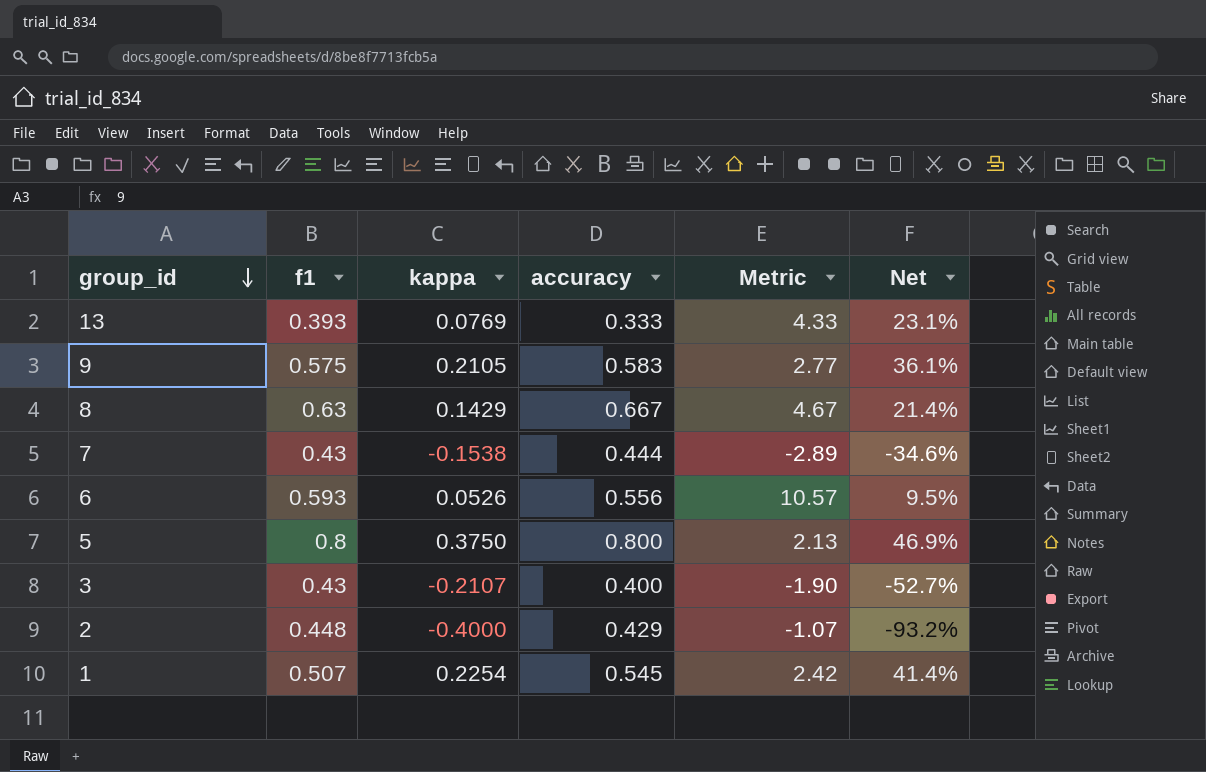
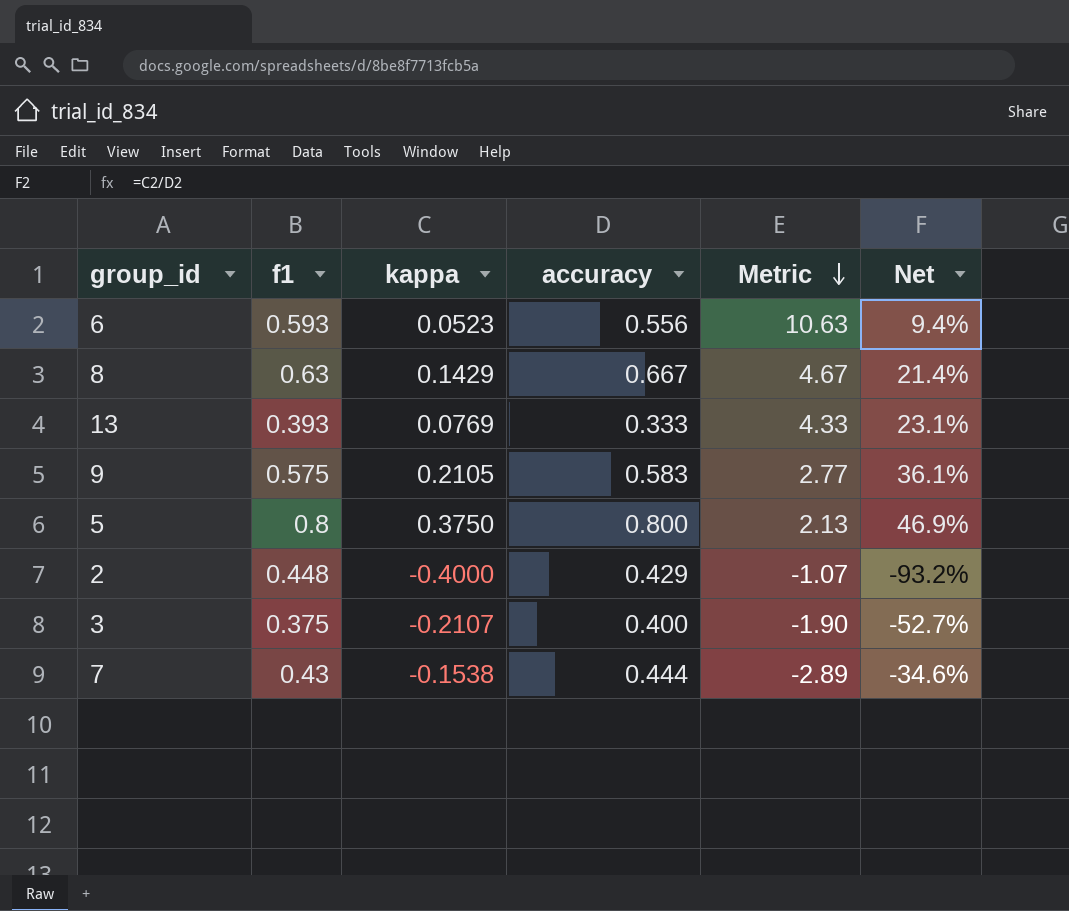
row order: group_id descending -> Metric descending
row 1: 0.507 | 0.2254 | 0.545 | 2.42 | 41.4% -> none
6 | kappa: 0.0526 -> 0.0523
6 | Metric: 10.57 -> 10.63
6 | Net: 9.5% -> 9.4%
3 | f1: 0.43 -> 0.375

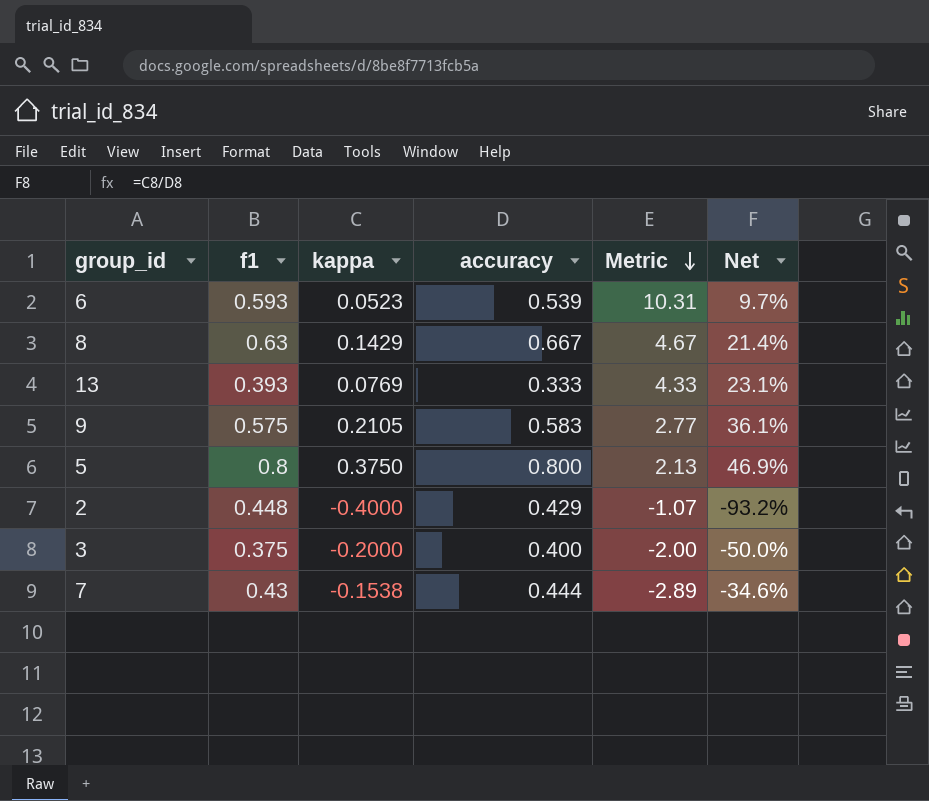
6 | accuracy: 0.556 -> 0.539
6 | Metric: 10.63 -> 10.31
6 | Net: 9.4% -> 9.7%
3 | kappa: -0.2107 -> -0.2000
3 | Metric: -1.90 -> -2.00
3 | Net: -52.7% -> -50.0%

